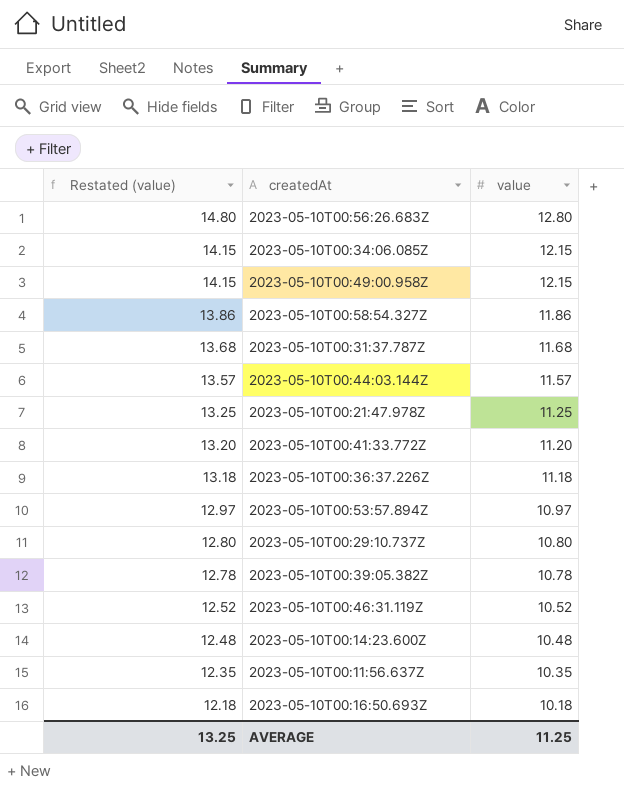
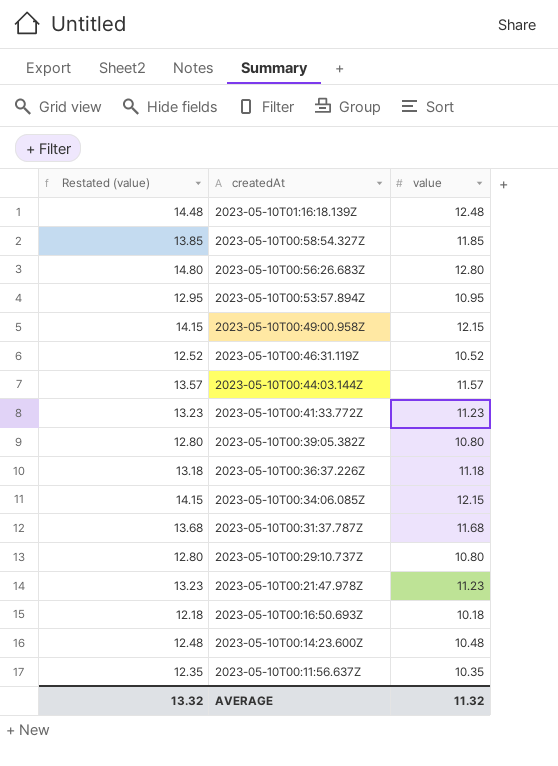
row order: Restated (value) descending -> createdAt descending
row 2023-05-10T01:16:18.139Z: none -> 14.48 | 12.48
2023-05-10T00:58:54.327Z | Restated (value): 13.86 -> 13.85
2023-05-10T00:58:54.327Z | value: 11.86 -> 11.85
2023-05-10T00:53:57.894Z | Restated (value): 12.97 -> 12.95
2023-05-10T00:53:57.894Z | value: 10.97 -> 10.95
2023-05-10T00:41:33.772Z | Restated (value): 13.20 -> 13.23
2023-05-10T00:41:33.772Z | value: 11.20 -> 11.23
2023-05-10T00:39:05.382Z | Restated (value): 12.78 -> 12.80
2023-05-10T00:39:05.382Z | value: 10.78 -> 10.80
2023-05-10T00:21:47.978Z | Restated (value): 13.25 -> 13.23
2023-05-10T00:21:47.978Z | value: 11.25 -> 11.23
AVERAGE | Restated (value): 13.25 -> 13.32
AVERAGE | value: 11.25 -> 11.32

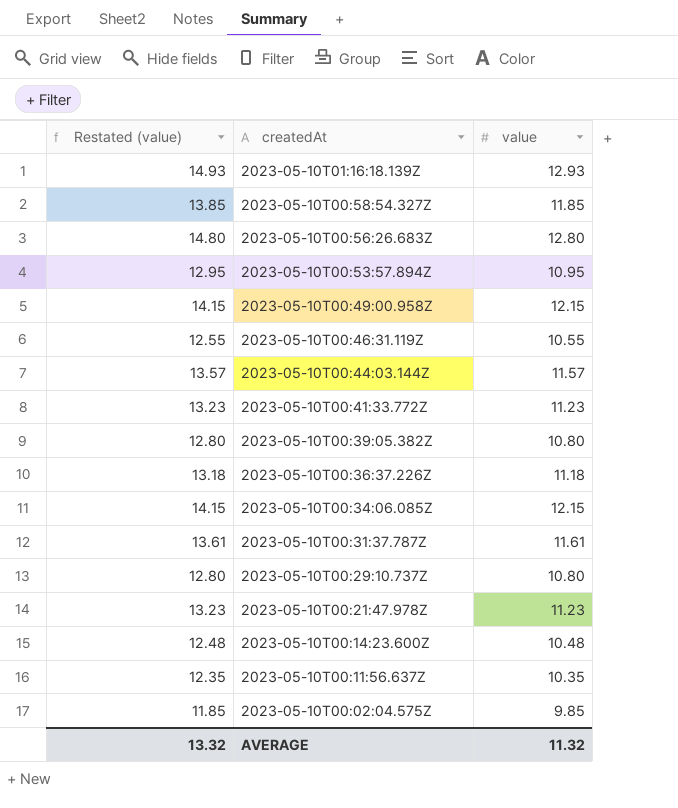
row 2023-05-10T00:16:50.693Z: 12.18 | 10.18 -> none
2023-05-10T01:16:18.139Z | Restated (value): 14.48 -> 14.93
2023-05-10T01:16:18.139Z | value: 12.48 -> 12.93
2023-05-10T00:46:31.119Z | Restated (value): 12.52 -> 12.55
2023-05-10T00:46:31.119Z | value: 10.52 -> 10.55
2023-05-10T00:31:37.787Z | Restated (value): 13.68 -> 13.61
2023-05-10T00:31:37.787Z | value: 11.68 -> 11.61
row 2023-05-10T00:02:04.575Z: none -> 11.85 | 9.85

